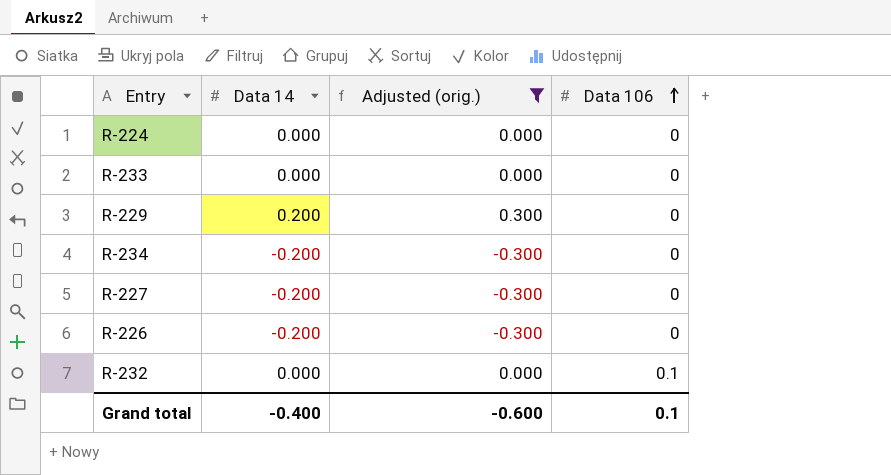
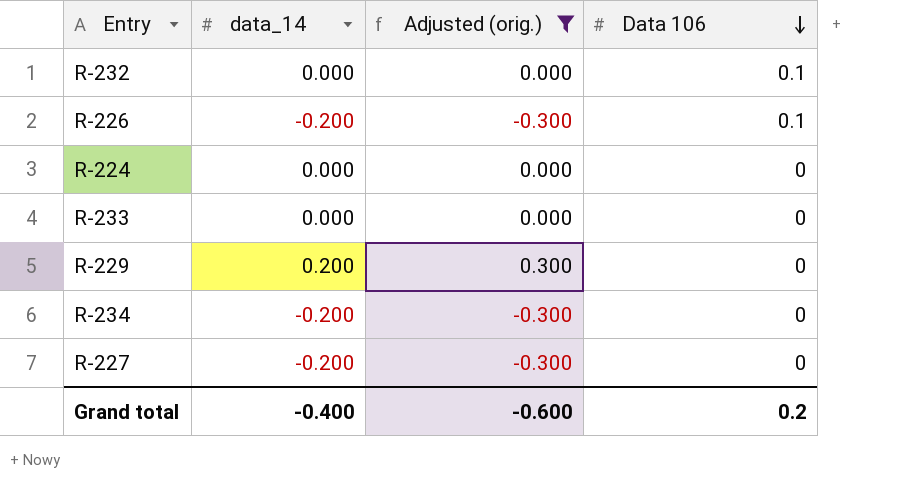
row order: Data 106 ascending -> Data 106 descending
column name: Data 14 -> data_14
R-226 | Data 106: 0 -> 0.1
Grand total | Data 106: 0.1 -> 0.2

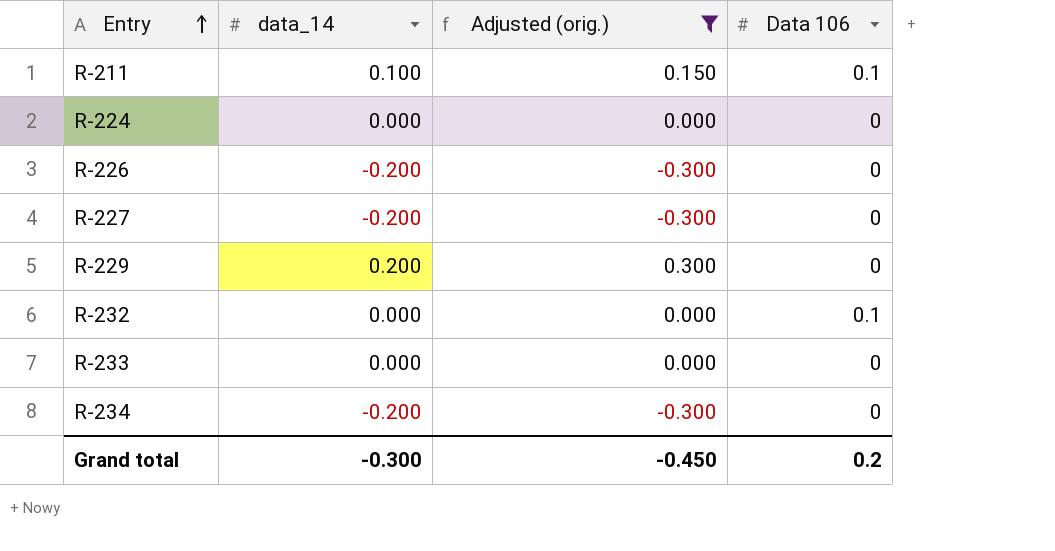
row order: Data 106 descending -> Entry ascending
row R-211: none -> 0.100 | 0.150 | 0.1
R-226 | Data 106: 0.1 -> 0
Grand total | data_14: -0.400 -> -0.300
Grand total | Adjusted (orig.): -0.600 -> -0.450

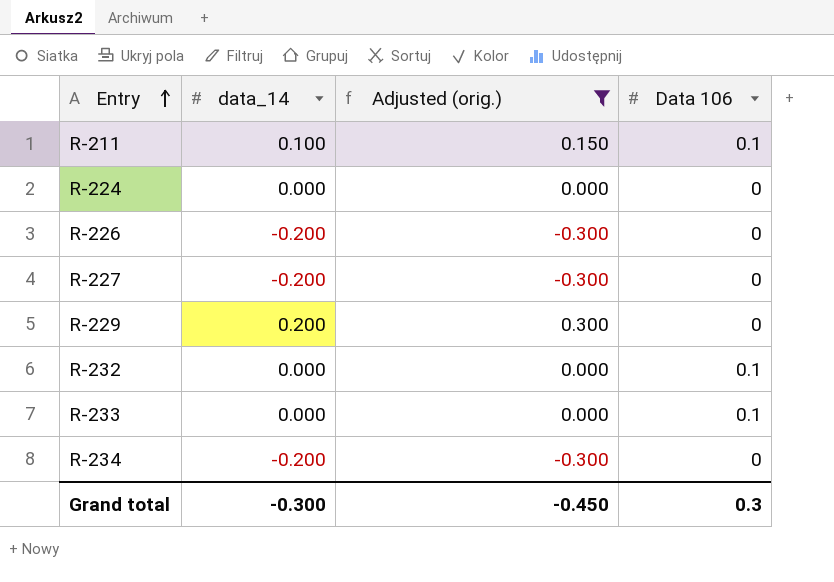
R-233 | Data 106: 0 -> 0.1
Grand total | Data 106: 0.2 -> 0.3

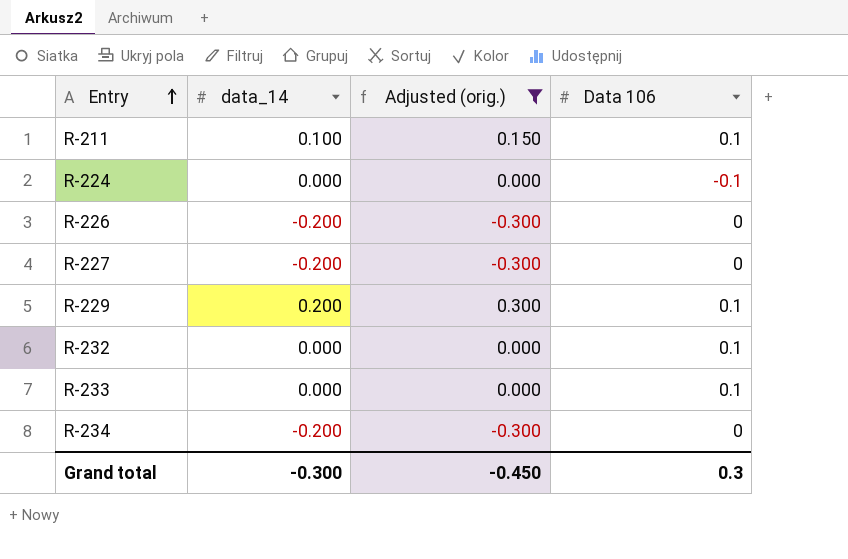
R-224 | Data 106: 0 -> -0.1
R-229 | Data 106: 0 -> 0.1

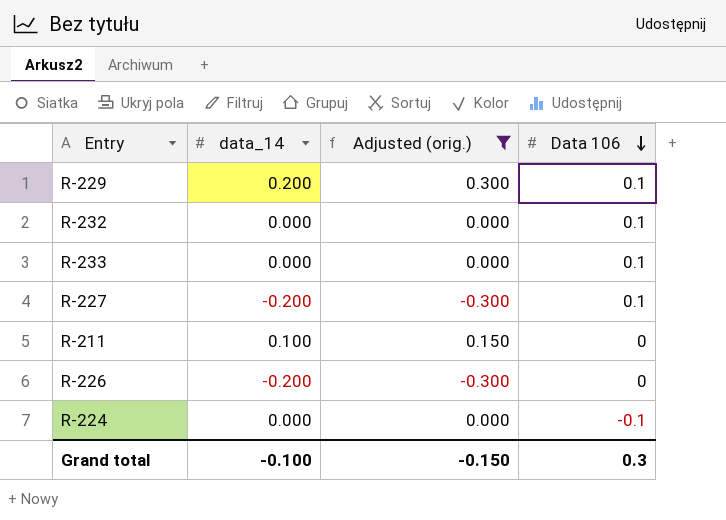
row order: Entry ascending -> Data 106 descending
row R-234: -0.200 | -0.300 | 0 -> none
R-227 | Data 106: 0 -> 0.1
R-211 | Data 106: 0.1 -> 0
Grand total | data_14: -0.300 -> -0.100
Grand total | Adjusted (orig.): -0.450 -> -0.150

